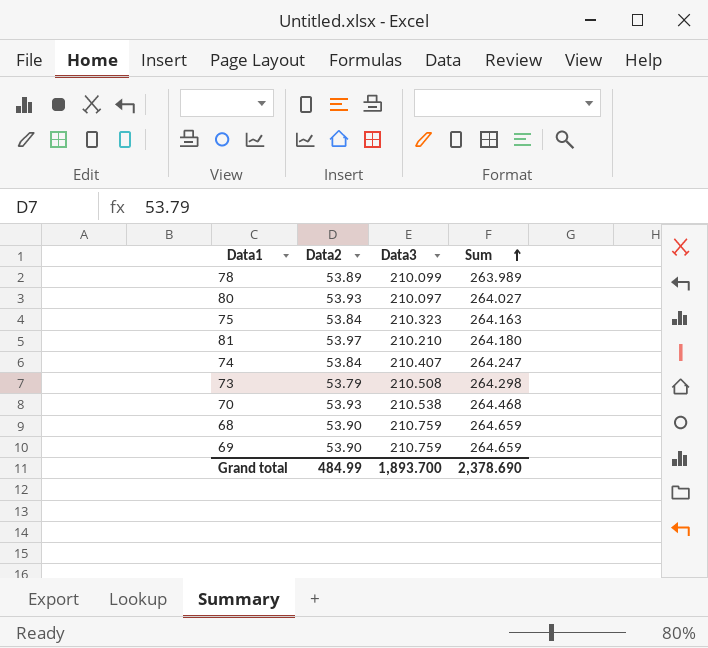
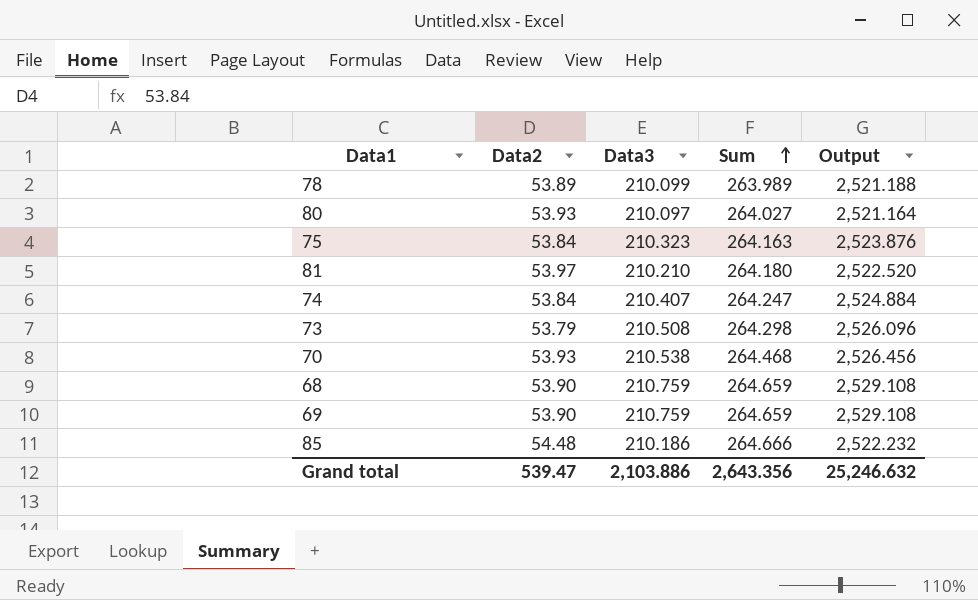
column Output | formula: none -> [Data3] * 12
row 85: none -> 54.48 | 210.186 | 264.666 | 2,522.232
Grand total | Data2: 484.99 -> 539.47
Grand total | Data3: 1,893.700 -> 2,103.886
Grand total | Sum: 2,378.690 -> 2,643.356

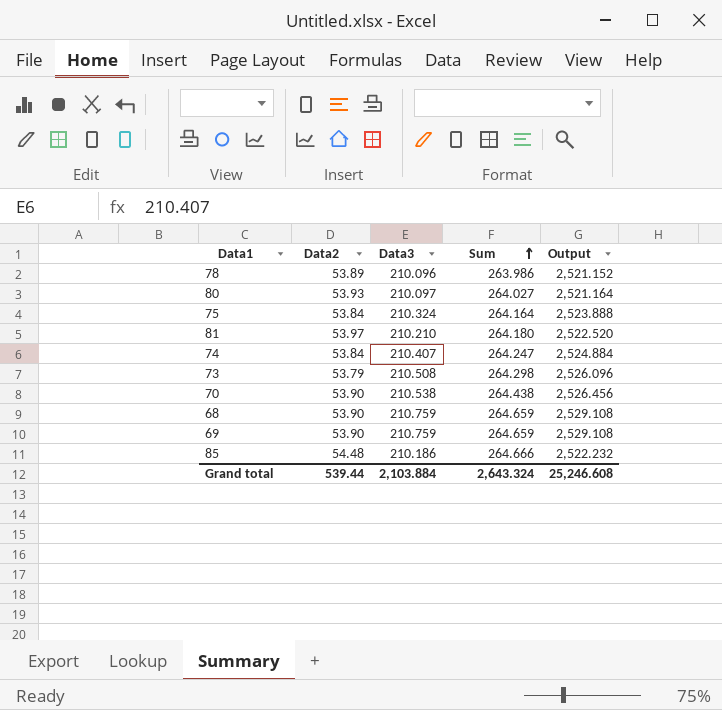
78 | Data3: 210.099 -> 210.096
78 | Sum: 263.989 -> 263.986
78 | Output: 2,521.188 -> 2,521.152
75 | Data3: 210.323 -> 210.324
75 | Sum: 264.163 -> 264.164
75 | Output: 2,523.876 -> 2,523.888
70 | Data2: 53.93 -> 53.90
70 | Sum: 264.468 -> 264.438
Grand total | Data2: 539.47 -> 539.44
Grand total | Data3: 2,103.886 -> 2,103.884
Grand total | Sum: 2,643.356 -> 2,643.324
Grand total | Output: 25,246.632 -> 25,246.608

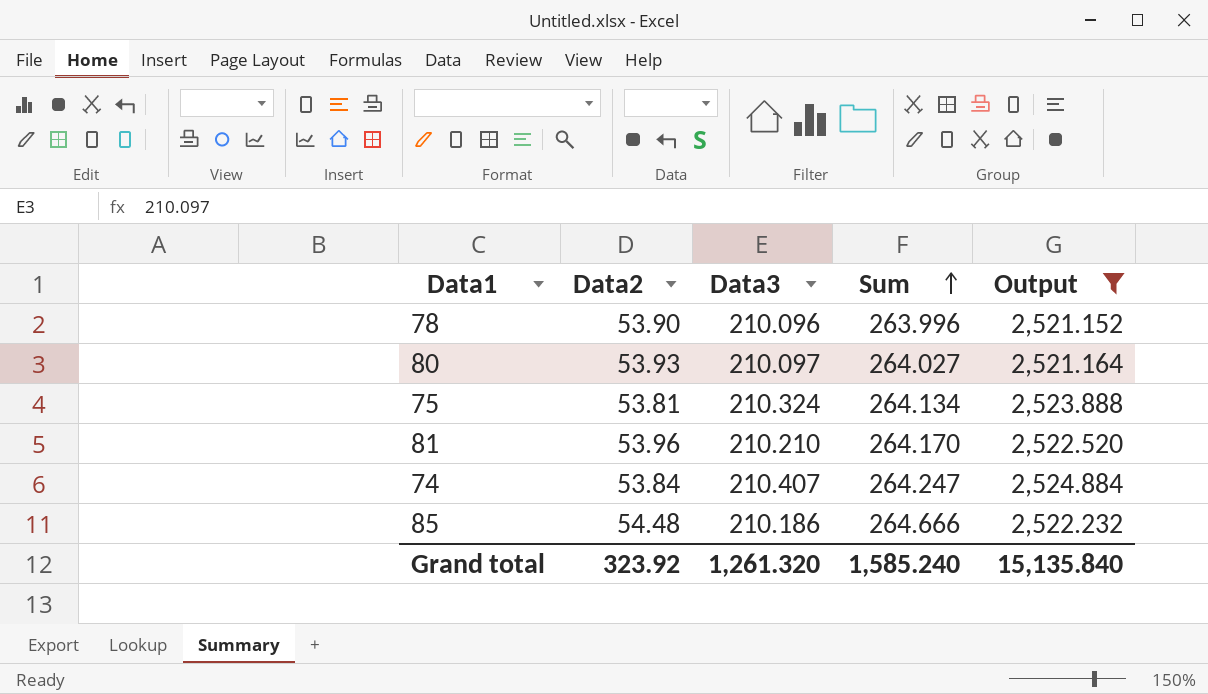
filter: none -> Output <= 2,524.884
78 | Data2: 53.89 -> 53.90
78 | Sum: 263.986 -> 263.996
75 | Data2: 53.84 -> 53.81
75 | Sum: 264.164 -> 264.134
81 | Data2: 53.97 -> 53.96
81 | Sum: 264.180 -> 264.170
Grand total | Data2: 539.44 -> 323.92
Grand total | Data3: 2,103.884 -> 1,261.320
Grand total | Sum: 2,643.324 -> 1,585.240
Grand total | Output: 25,246.608 -> 15,135.840

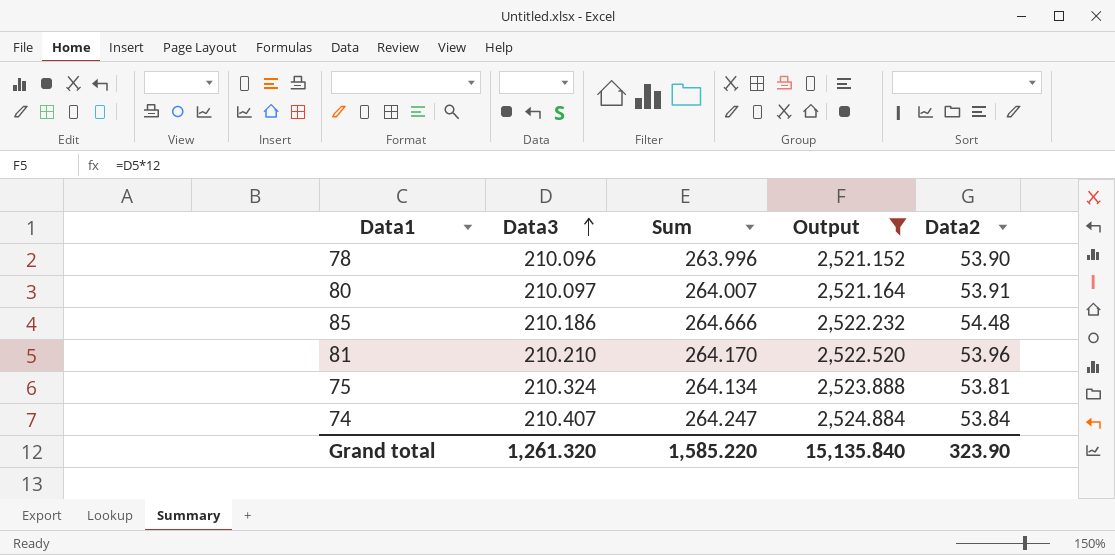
row order: Sum ascending -> Data3 ascending
column Data2 | position: 2 -> 5
80 | Sum: 264.027 -> 264.007
80 | Data2: 53.93 -> 53.91
Grand total | Sum: 1,585.240 -> 1,585.220
Grand total | Data2: 323.92 -> 323.90

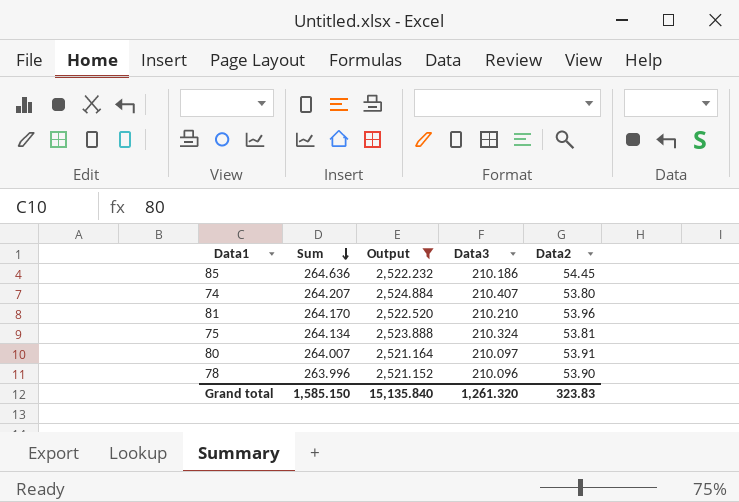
row order: Data3 ascending -> Sum descending
column Data3 | position: 2 -> 4
85 | Sum: 264.666 -> 264.636
85 | Data2: 54.48 -> 54.45
74 | Sum: 264.247 -> 264.207
74 | Data2: 53.84 -> 53.80
Grand total | Sum: 1,585.220 -> 1,585.150
Grand total | Data2: 323.90 -> 323.83

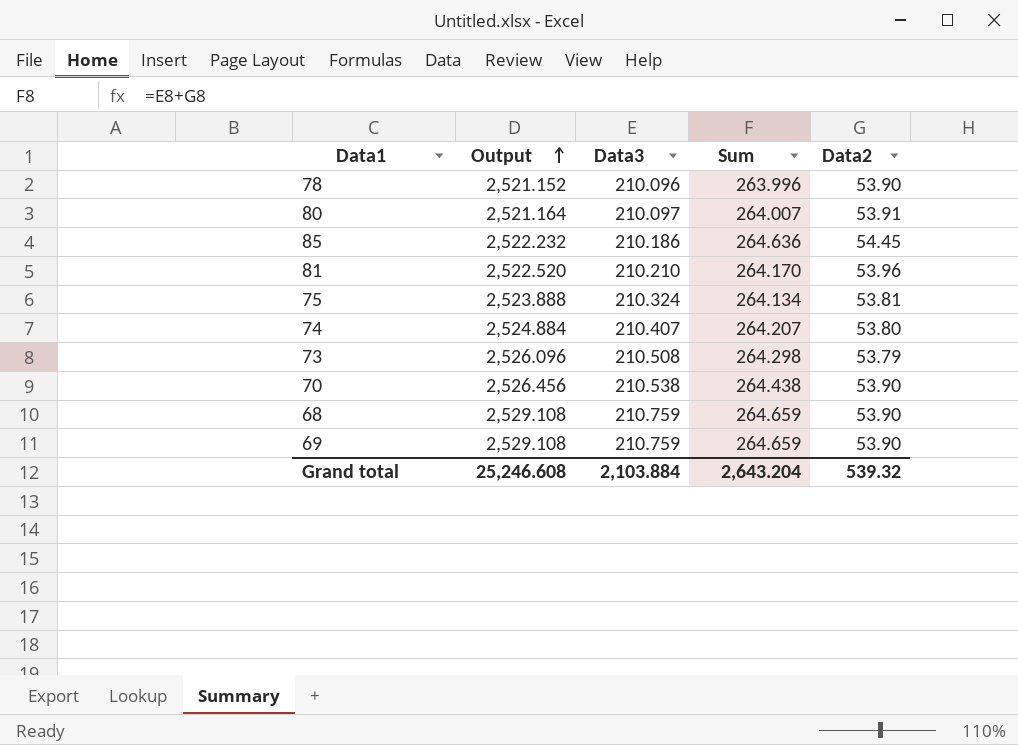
filter: Output <= 2,524.884 -> none
row order: Sum descending -> Output ascending
column Sum | position: 2 -> 4
Grand total | Output: 15,135.840 -> 25,246.608
Grand total | Data3: 1,261.320 -> 2,103.884
Grand total | Sum: 1,585.150 -> 2,643.204
Grand total | Data2: 323.83 -> 539.32

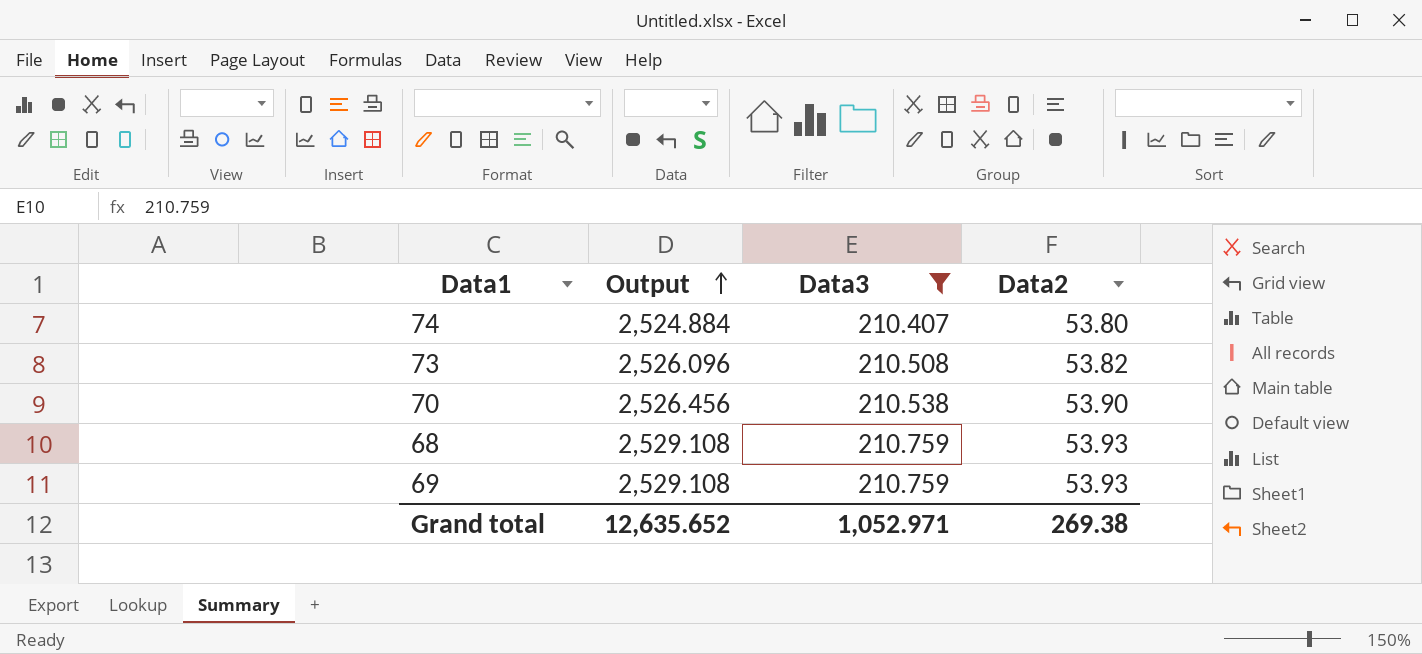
filter: none -> Data3 >= 210.407
column Sum | formula: [Data3] + [Data2] -> none
73 | Data2: 53.79 -> 53.82
68 | Data2: 53.90 -> 53.93
69 | Data2: 53.90 -> 53.93
Grand total | Output: 25,246.608 -> 12,635.652
Grand total | Data3: 2,103.884 -> 1,052.971
Grand total | Data2: 539.32 -> 269.38

